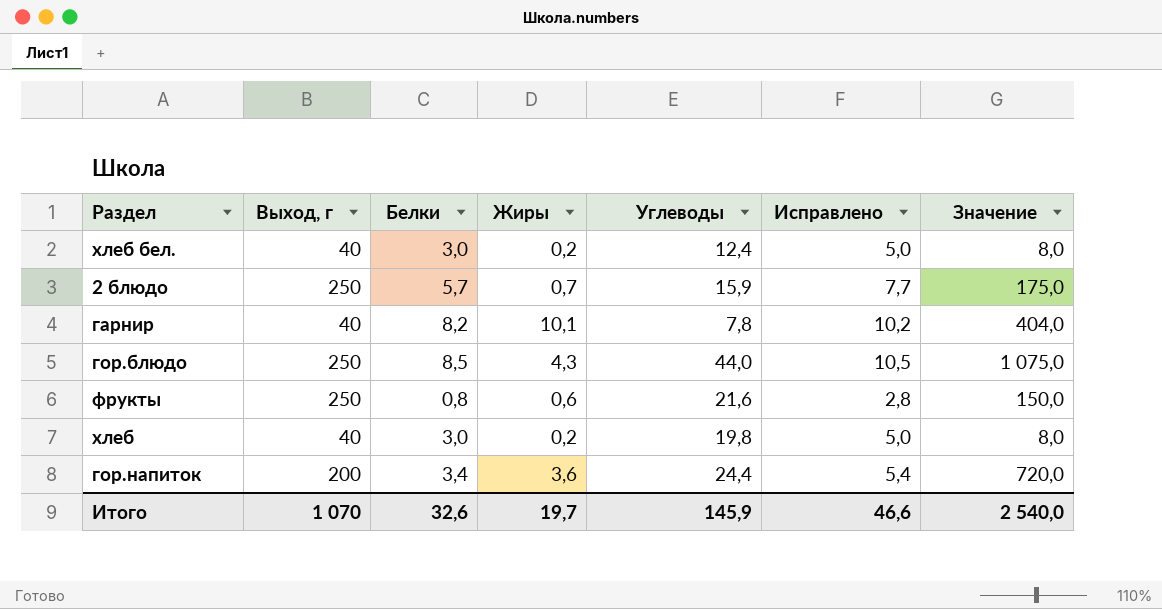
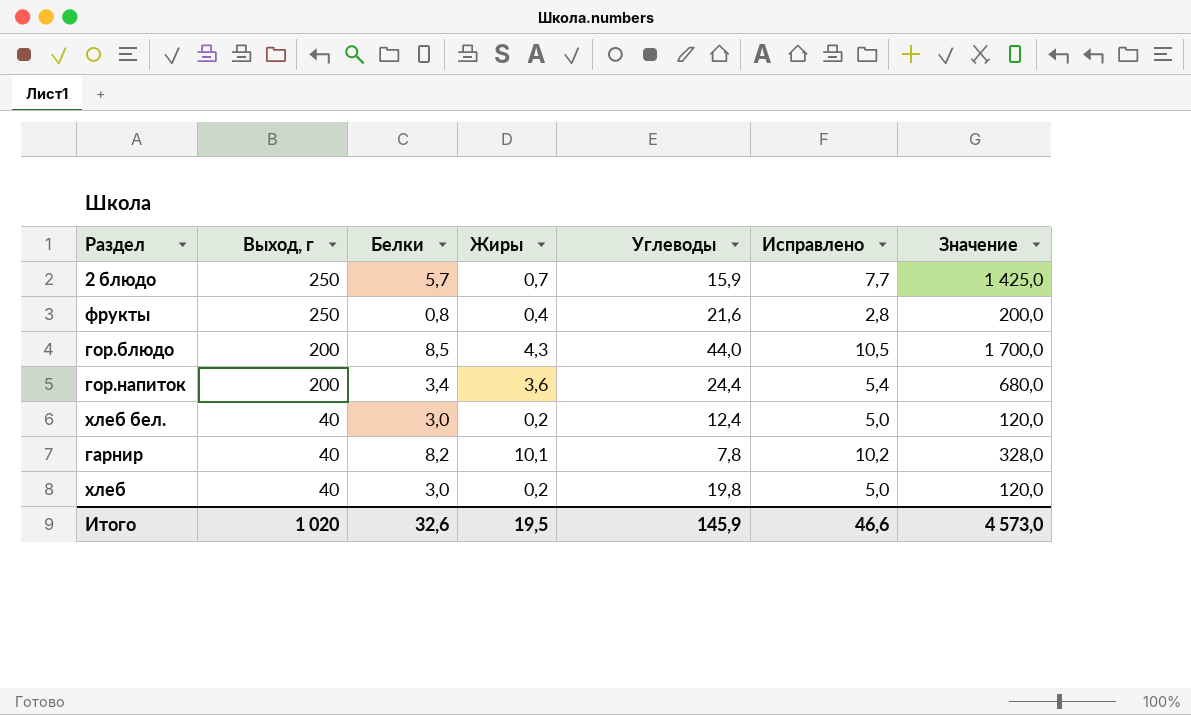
row order: none -> Выход, г descending
column Значение | formula: [Выход, г] * [Жиры] -> [Выход, г] * [Белки]
фрукты | Жиры: 0,6 -> 0,4
гор.блюдо | Выход, г: 250 -> 200
Итого | Выход, г: 1 070 -> 1 020
Итого | Жиры: 19,7 -> 19,5
Итого | Значение: 2 540,0 -> 4 573,0

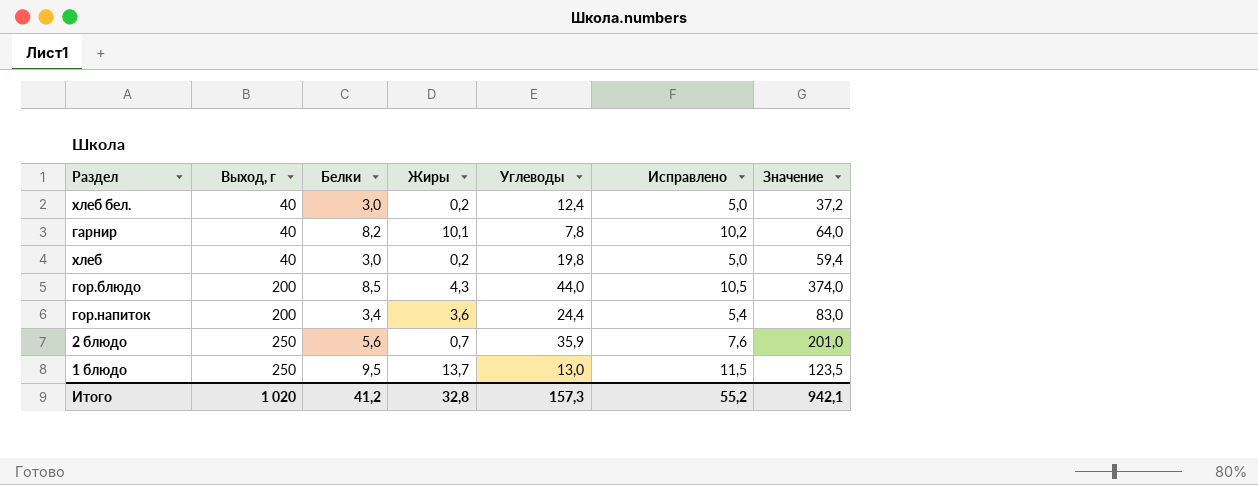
row order: Выход, г descending -> Выход, г ascending
column Значение | formula: [Выход, г] * [Белки] -> [Белки] * [Углеводы]
row фрукты: 250 | 0,8 | 0,4 | 21,6 | 2,8 | 200,0 -> none
2 блюдо | Белки: 5,7 -> 5,6
2 блюдо | Углеводы: 15,9 -> 35,9
2 блюдо | Исправлено: 7,7 -> 7,6
row 1 блюдо: none -> 250 | 9,5 | 13,7 | 13,0 | 11,5 | 123,5
Итого | Белки: 32,6 -> 41,2
Итого | Жиры: 19,5 -> 32,8
Итого | Углеводы: 145,9 -> 157,3
Итого | Исправлено: 46,6 -> 55,2
Итого | Значение: 4 573,0 -> 942,1

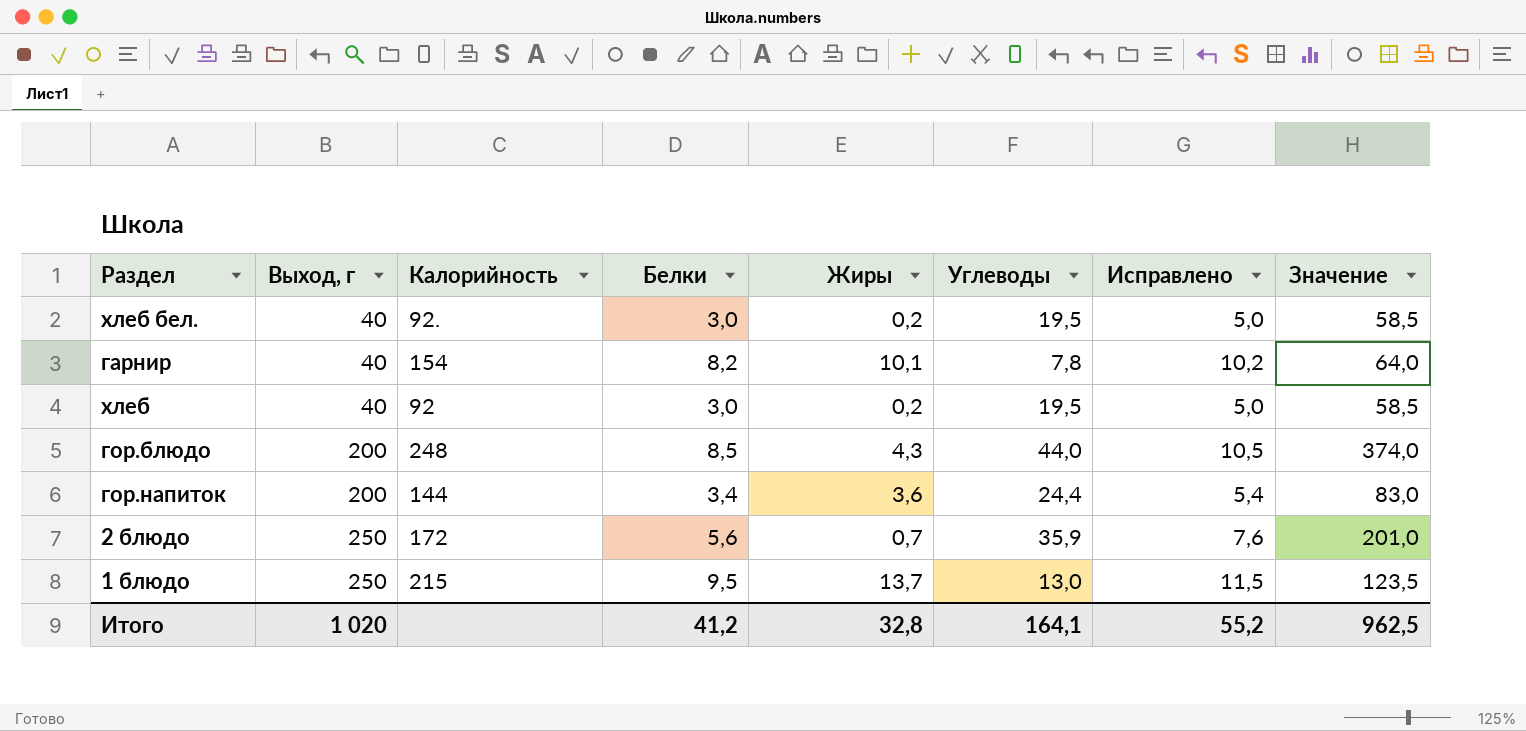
column Калорийность | position: none -> 3
хлеб бел. | Углеводы: 12,4 -> 19,5
хлеб бел. | Значение: 37,2 -> 58,5
хлеб | Углеводы: 19,8 -> 19,5
хлеб | Значение: 59,4 -> 58,5
Итого | Углеводы: 157,3 -> 164,1
Итого | Значение: 942,1 -> 962,5

